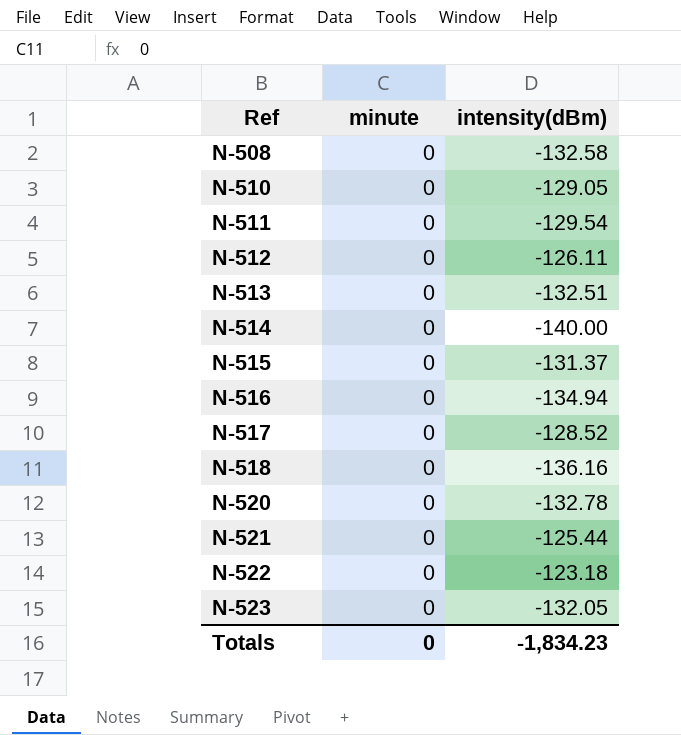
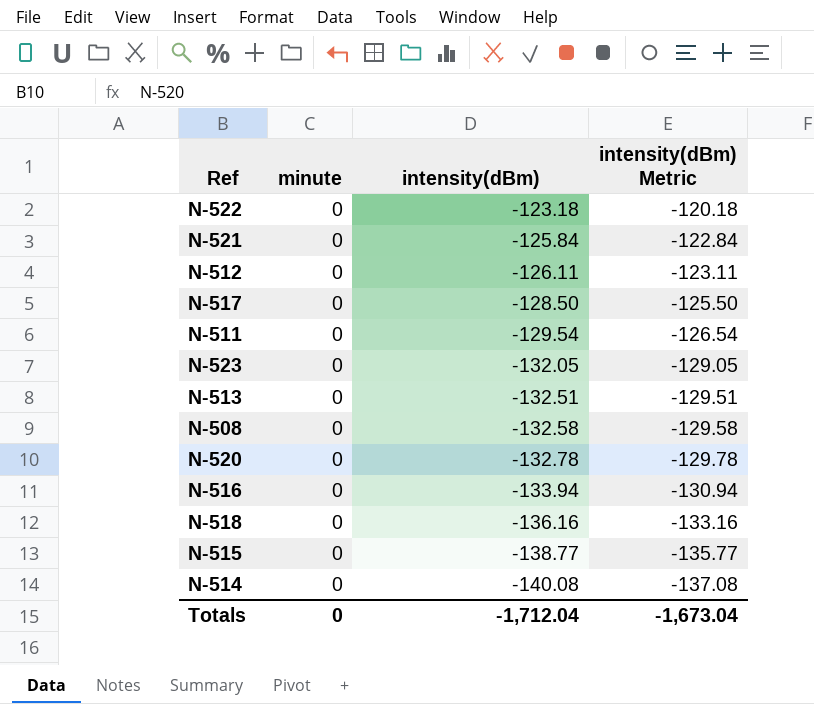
row order: Ref ascending -> intensity(dBm) descending
column intensity(dBm) Metric | formula: none -> [intensity(dBm)] + 3
row N-510: 0 | -129.05 -> none
N-521 | intensity(dBm): -125.44 -> -125.84
N-517 | intensity(dBm): -128.52 -> -128.50
N-516 | intensity(dBm): -134.94 -> -133.94
N-515 | intensity(dBm): -131.37 -> -138.77
N-514 | intensity(dBm): -140.00 -> -140.08
Totals | intensity(dBm): -1,834.23 -> -1,712.04

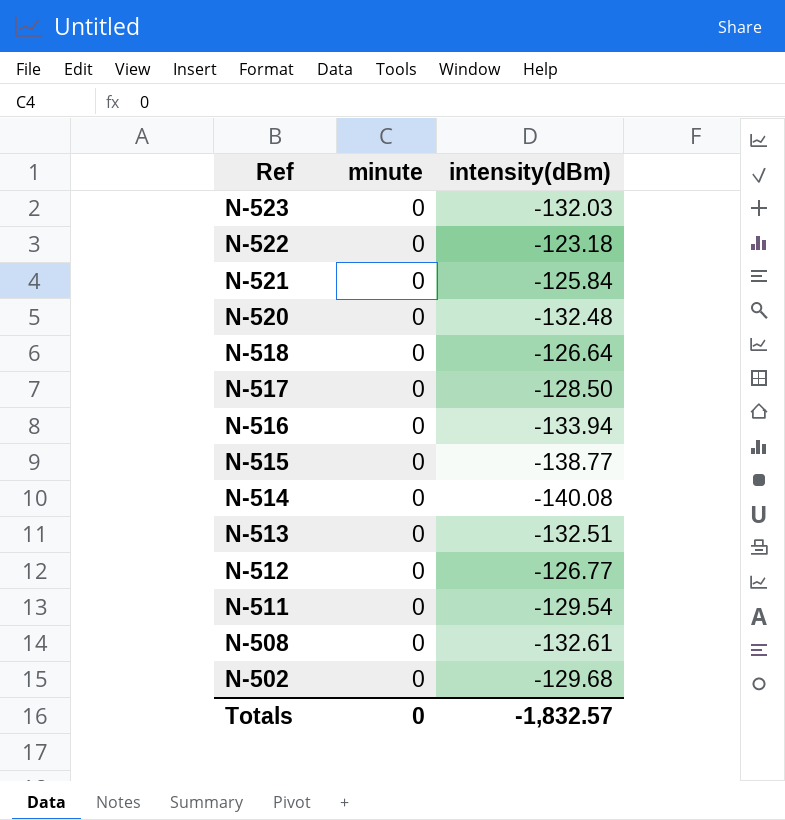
row order: intensity(dBm) descending -> Ref descending
column intensity(dBm) Metric | formula: [intensity(dBm)] + 3 -> none
N-523 | intensity(dBm): -132.05 -> -132.03
N-520 | intensity(dBm): -132.78 -> -132.48
N-518 | intensity(dBm): -136.16 -> -126.64
N-512 | intensity(dBm): -126.11 -> -126.77
N-508 | intensity(dBm): -132.58 -> -132.61
row N-502: none -> 0 | -129.68
Totals | intensity(dBm): -1,712.04 -> -1,832.57

